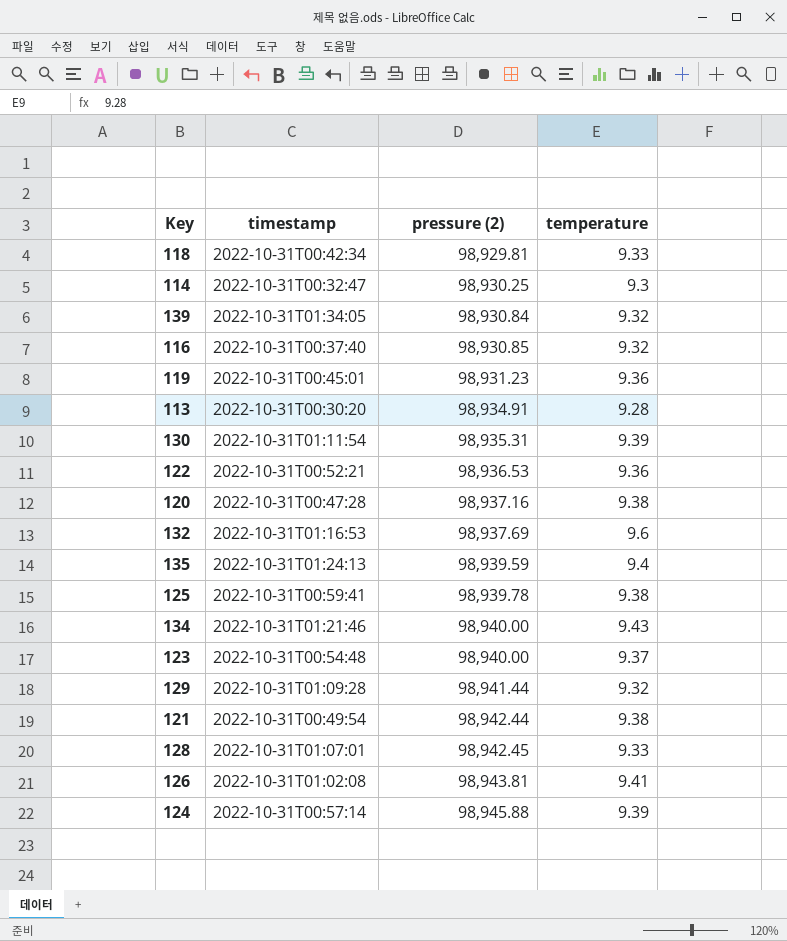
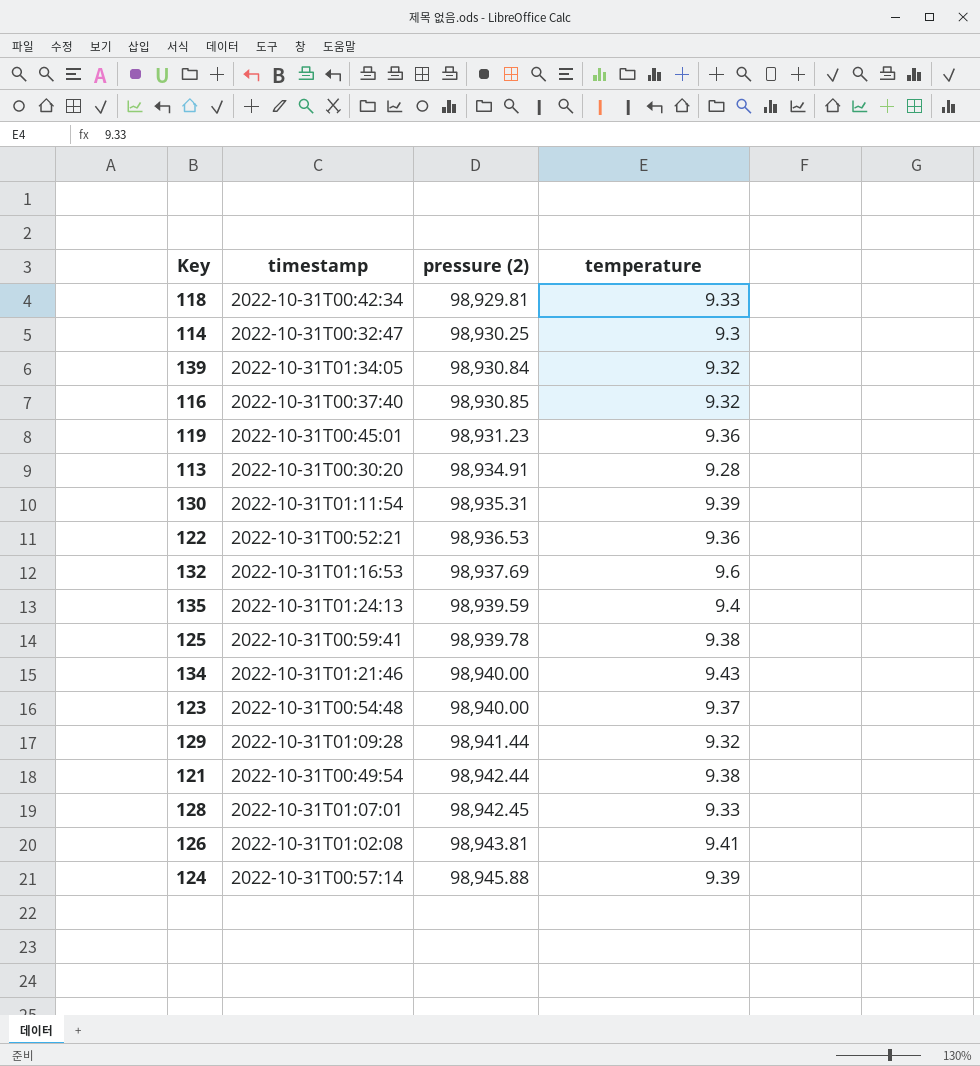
row 120: 2022-10-31T00:47:28 | 98,937.16 | 9.38 -> none

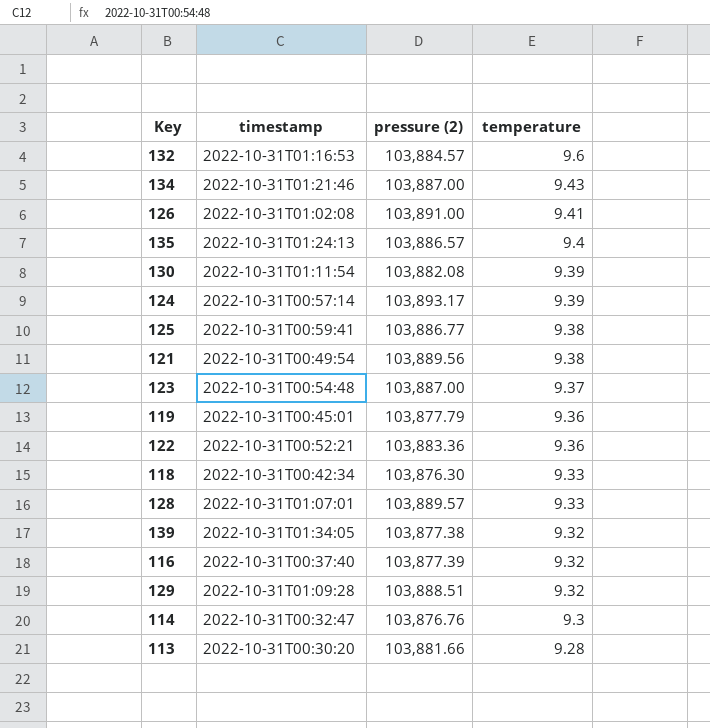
row order: pressure (2) ascending -> temperature descending
132 | pressure (2): 98,937.69 -> 103,884.57
134 | pressure (2): 98,940.00 -> 103,887.00
126 | pressure (2): 98,943.81 -> 103,891.00
135 | pressure (2): 98,939.59 -> 103,886.57
130 | pressure (2): 98,935.31 -> 103,882.08
124 | pressure (2): 98,945.88 -> 103,893.17
125 | pressure (2): 98,939.78 -> 103,886.77
121 | pressure (2): 98,942.44 -> 103,889.56
123 | pressure (2): 98,940.00 -> 103,887.00
119 | pressure (2): 98,931.23 -> 103,877.79
122 | pressure (2): 98,936.53 -> 103,883.36
118 | pressure (2): 98,929.81 -> 103,876.30
128 | pressure (2): 98,942.45 -> 103,889.57
139 | pressure (2): 98,930.84 -> 103,877.38
116 | pressure (2): 98,930.85 -> 103,877.39
129 | pressure (2): 98,941.44 -> 103,888.51
114 | pressure (2): 98,930.25 -> 103,876.76
113 | pressure (2): 98,934.91 -> 103,881.66

